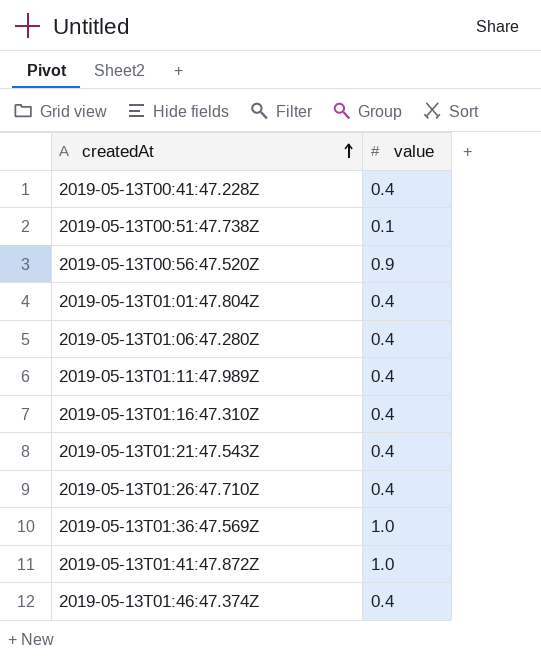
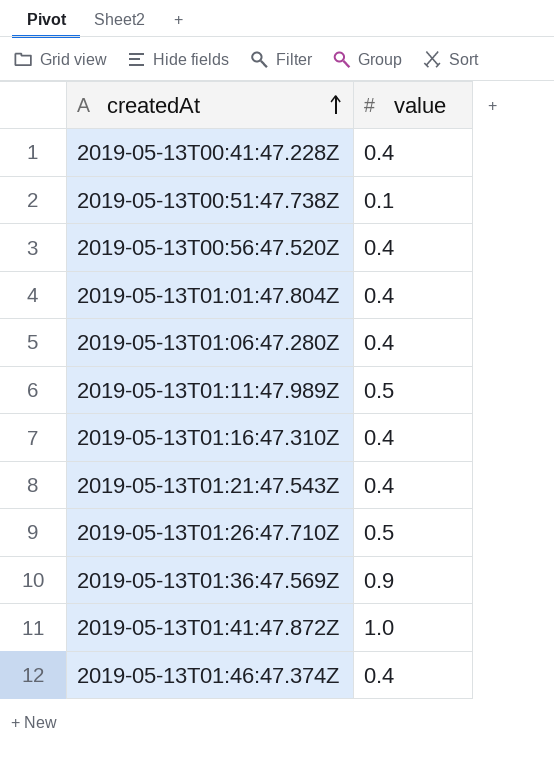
2019-05-13T00:56:47.520Z | value: 0.9 -> 0.4
2019-05-13T01:11:47.989Z | value: 0.4 -> 0.5
2019-05-13T01:26:47.710Z | value: 0.4 -> 0.5
2019-05-13T01:36:47.569Z | value: 1.0 -> 0.9

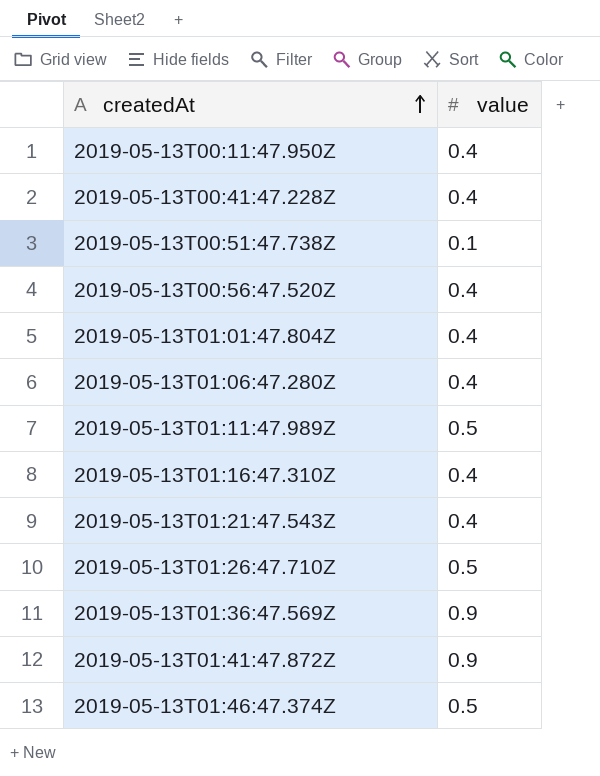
row 2019-05-13T00:11:47.950Z: none -> 0.4
2019-05-13T01:41:47.872Z | value: 1.0 -> 0.9
2019-05-13T01:46:47.374Z | value: 0.4 -> 0.5

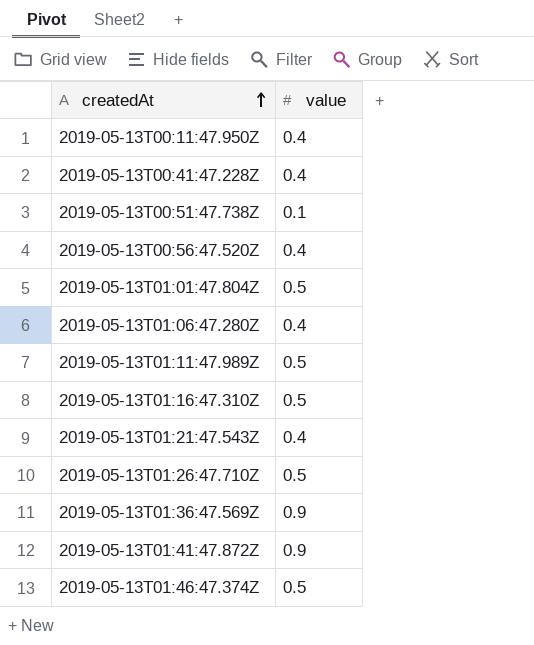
2019-05-13T01:01:47.804Z | value: 0.4 -> 0.5
2019-05-13T01:16:47.310Z | value: 0.4 -> 0.5

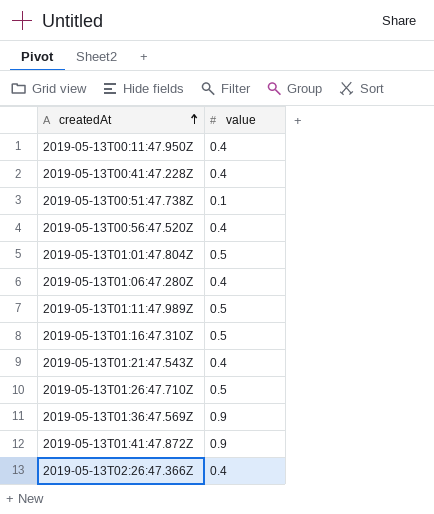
row 2019-05-13T01:46:47.374Z: 0.5 -> none
row 2019-05-13T02:26:47.366Z: none -> 0.4

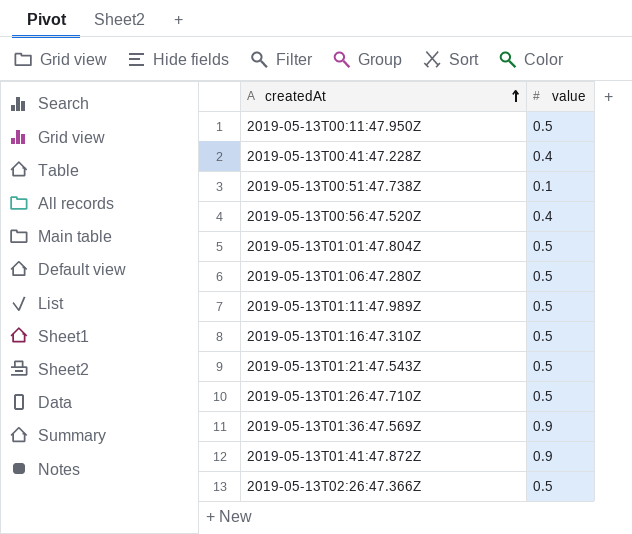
2019-05-13T00:11:47.950Z | value: 0.4 -> 0.5
2019-05-13T01:06:47.280Z | value: 0.4 -> 0.5
2019-05-13T01:21:47.543Z | value: 0.4 -> 0.5
2019-05-13T02:26:47.366Z | value: 0.4 -> 0.5

